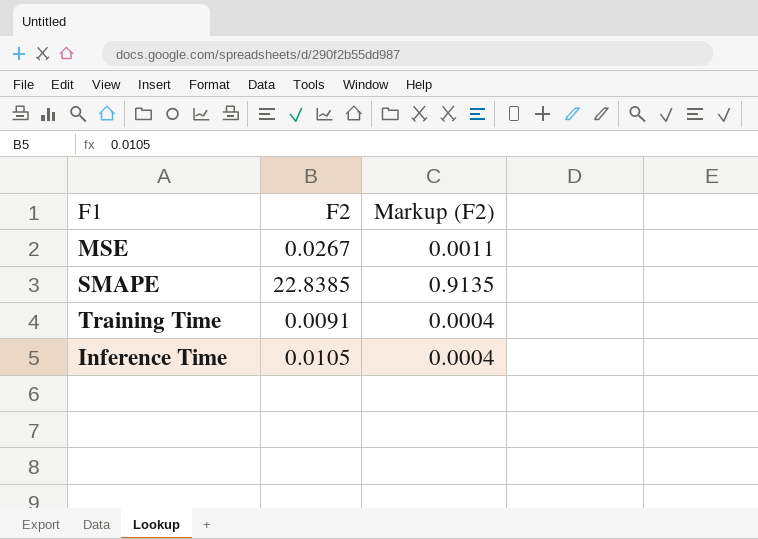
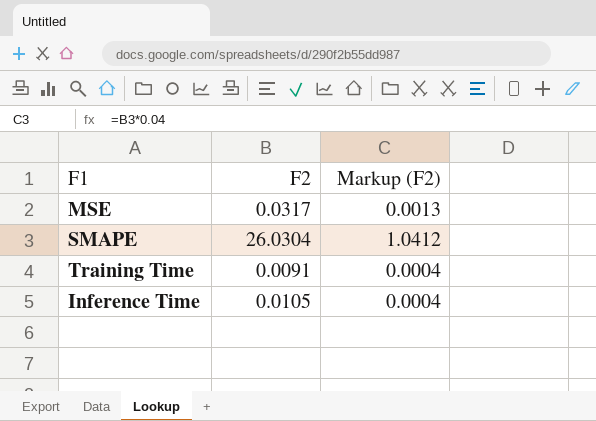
MSE | F2: 0.0267 -> 0.0317
MSE | Markup (F2): 0.0011 -> 0.0013
SMAPE | F2: 22.8385 -> 26.0304
SMAPE | Markup (F2): 0.9135 -> 1.0412

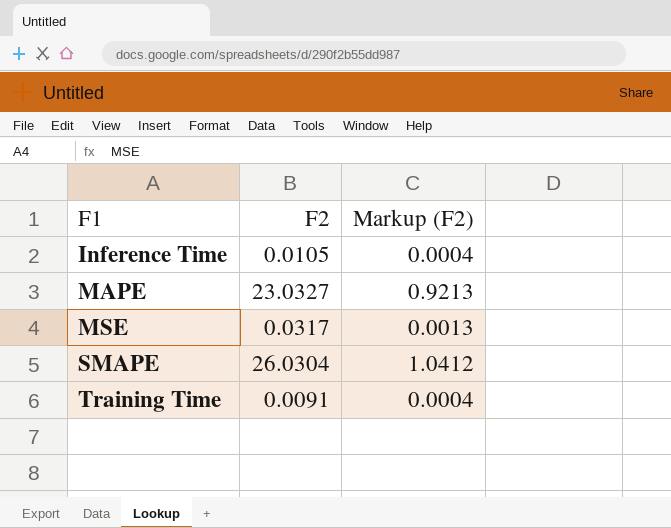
row order: none -> F1 ascending
row MAPE: none -> 23.0327 | 0.9213

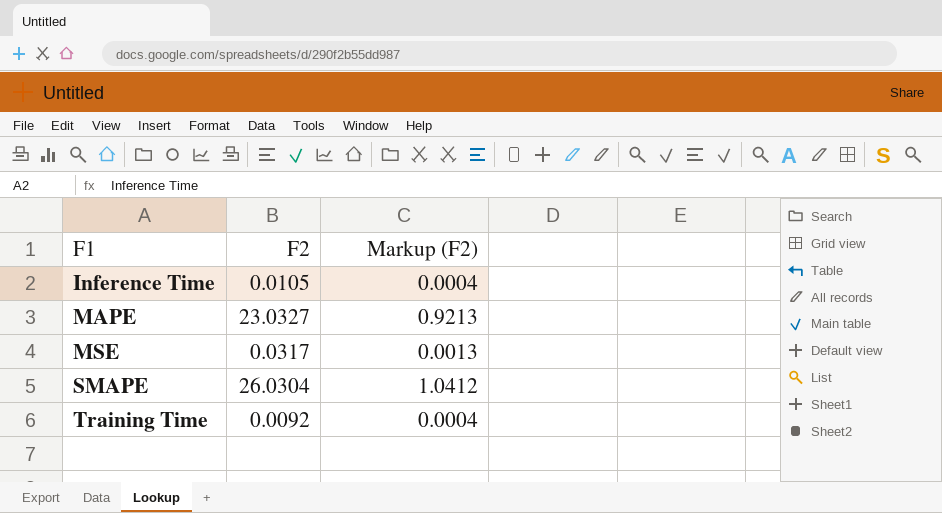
Training Time | F2: 0.0091 -> 0.0092

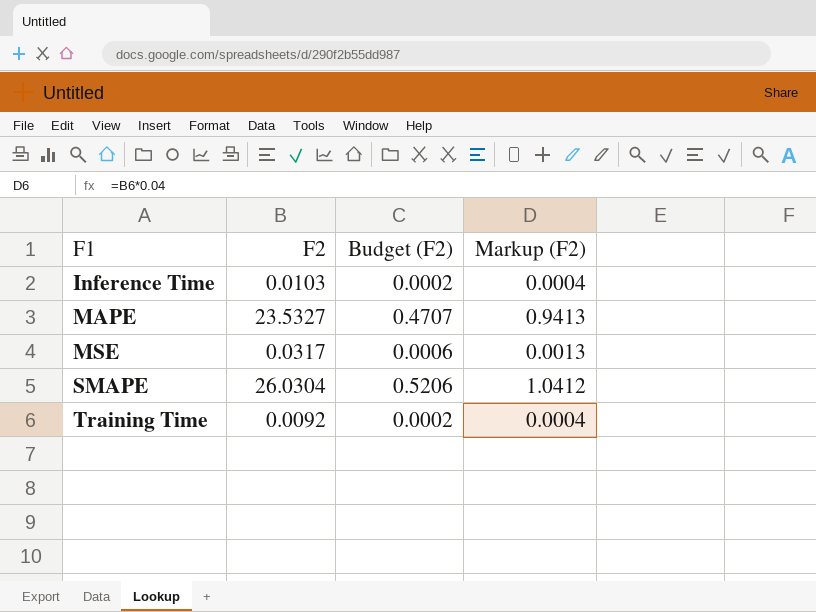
column Budget (F2) | formula: none -> [F2] * 0.02
Inference Time | F2: 0.0105 -> 0.0103
MAPE | F2: 23.0327 -> 23.5327
MAPE | Markup (F2): 0.9213 -> 0.9413

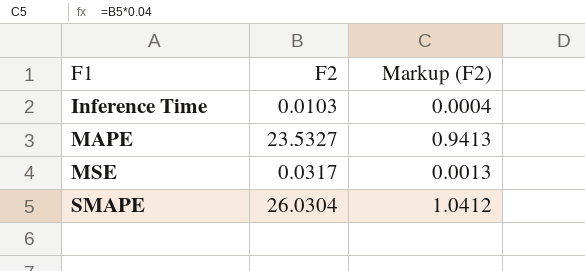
column Budget (F2) | formula: [F2] * 0.02 -> none
row Training Time: 0.0092 | 0.0002 | 0.0004 -> none

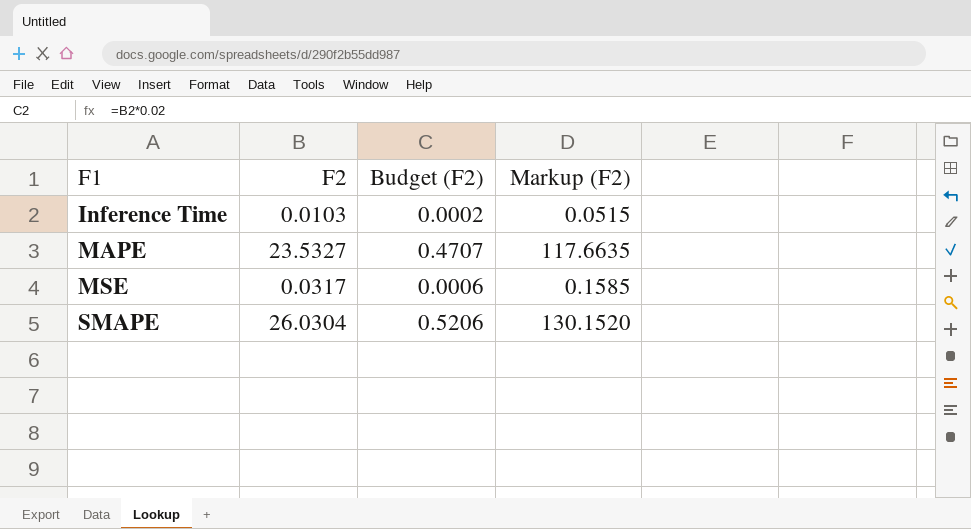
column Budget (F2) | formula: none -> [F2] * 0.02
column Markup (F2) | formula: [F2] * 0.04 -> [F2] * 5

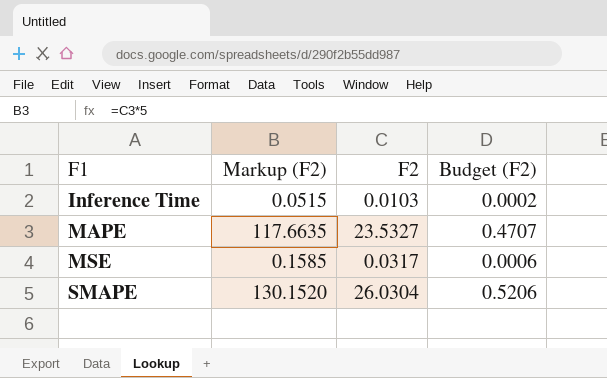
column Markup (F2) | position: 4 -> 2

